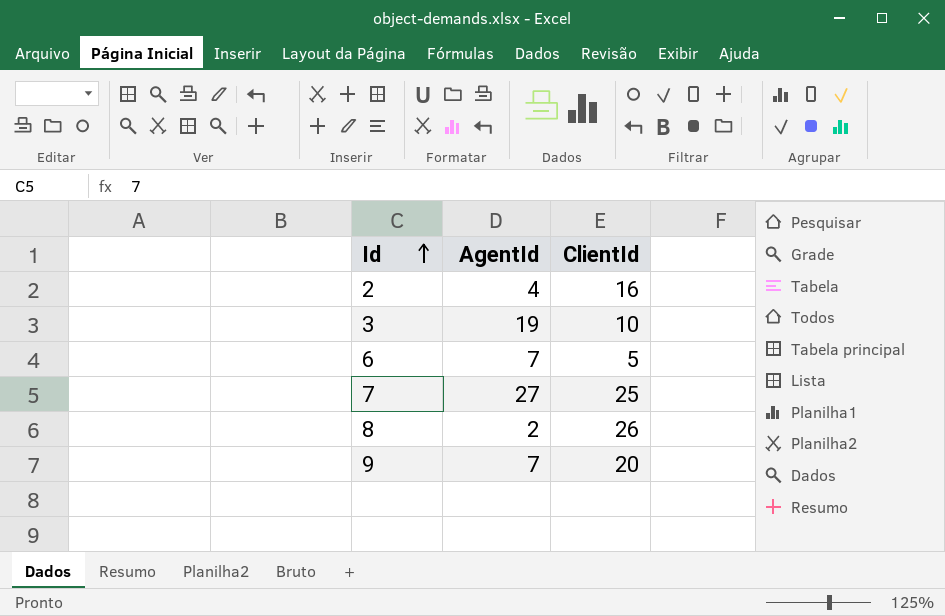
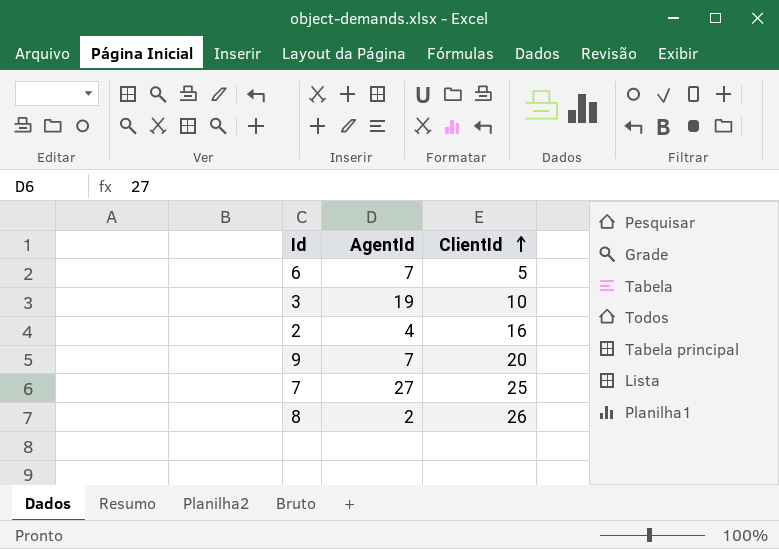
row order: Id ascending -> ClientId ascending

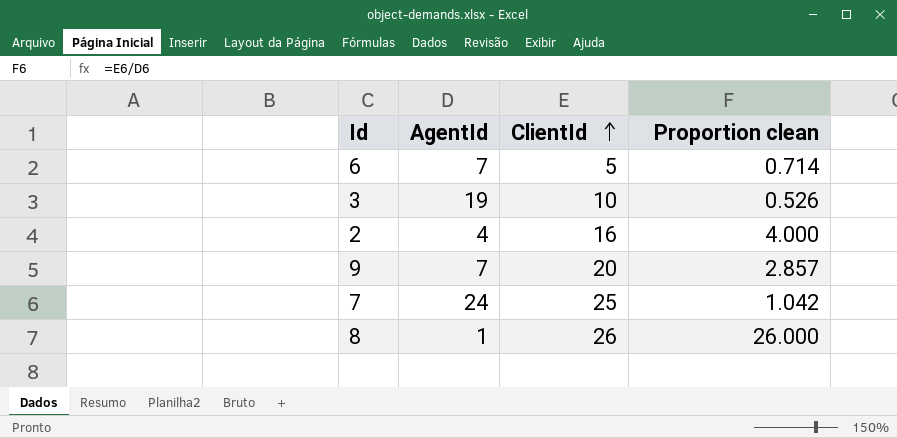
column Proportion clean | formula: none -> [ClientId] / [AgentId]
7 | AgentId: 27 -> 24
8 | AgentId: 2 -> 1

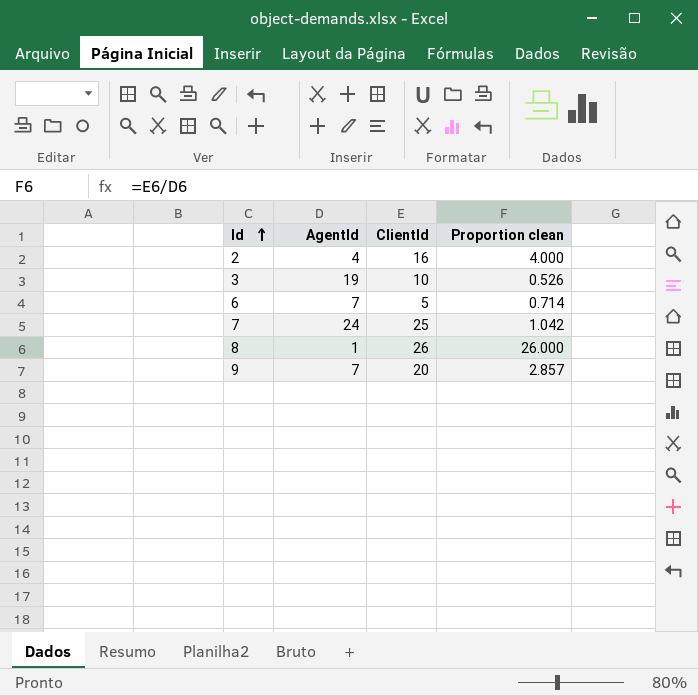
row order: ClientId ascending -> Id ascending

